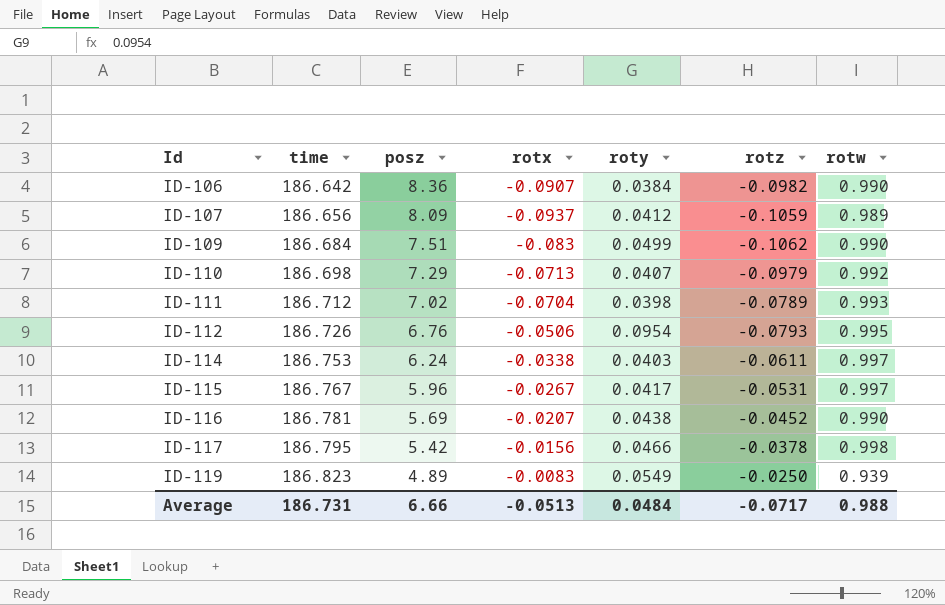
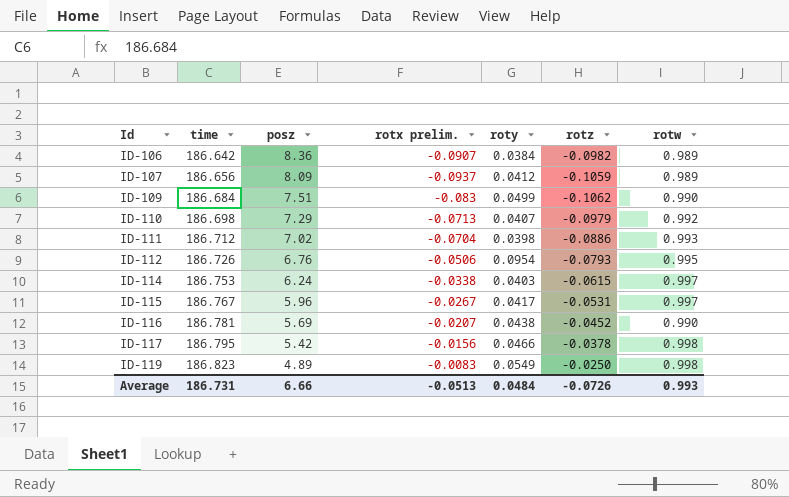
column name: rotx -> rotx prelim.
ID-106 | rotw: 0.990 -> 0.989
ID-111 | rotz: -0.0789 -> -0.0886
ID-114 | rotz: -0.0611 -> -0.0615
ID-119 | rotw: 0.939 -> 0.998
Average | rotz: -0.0717 -> -0.0726
Average | rotw: 0.988 -> 0.993

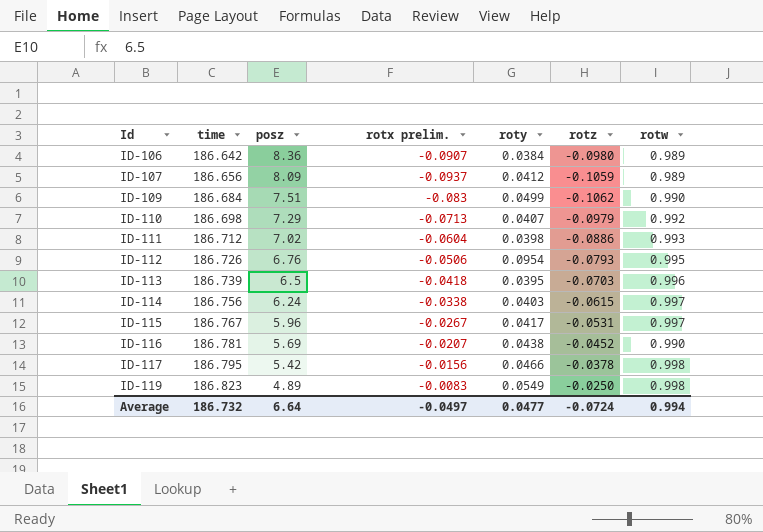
ID-106 | rotz: -0.0982 -> -0.0980
ID-111 | rotx prelim.: -0.0704 -> -0.0604
row ID-113: none -> 186.739 | 6.5 | -0.0418 | 0.0395 | -0.0703 | 0.996
ID-114 | time: 186.753 -> 186.756
Average | time: 186.731 -> 186.732
Average | posz: 6.66 -> 6.64
Average | rotx prelim.: -0.0513 -> -0.0497
Average | roty: 0.0484 -> 0.0477
Average | rotz: -0.0726 -> -0.0724
Average | rotw: 0.993 -> 0.994

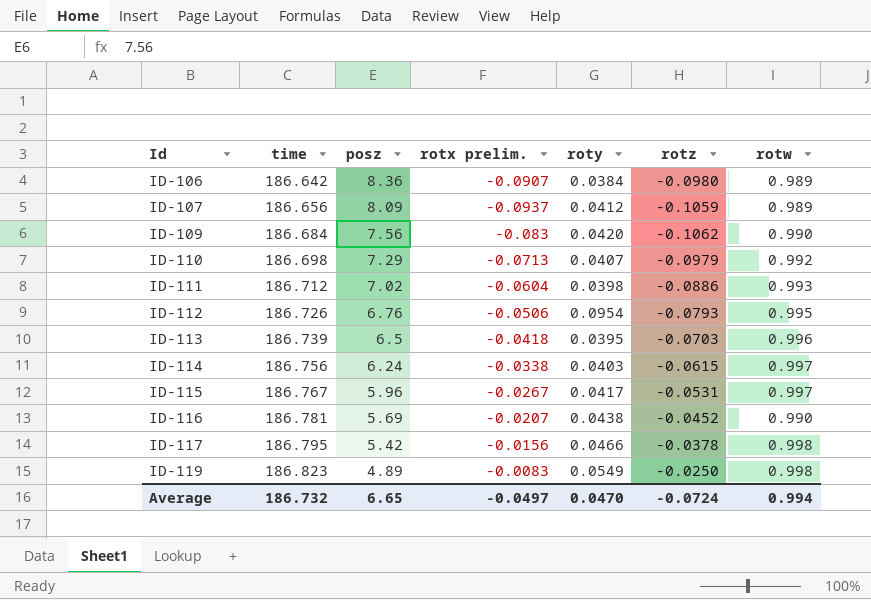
ID-109 | posz: 7.51 -> 7.56
ID-109 | roty: 0.0499 -> 0.0420
Average | posz: 6.64 -> 6.65
Average | roty: 0.0477 -> 0.0470

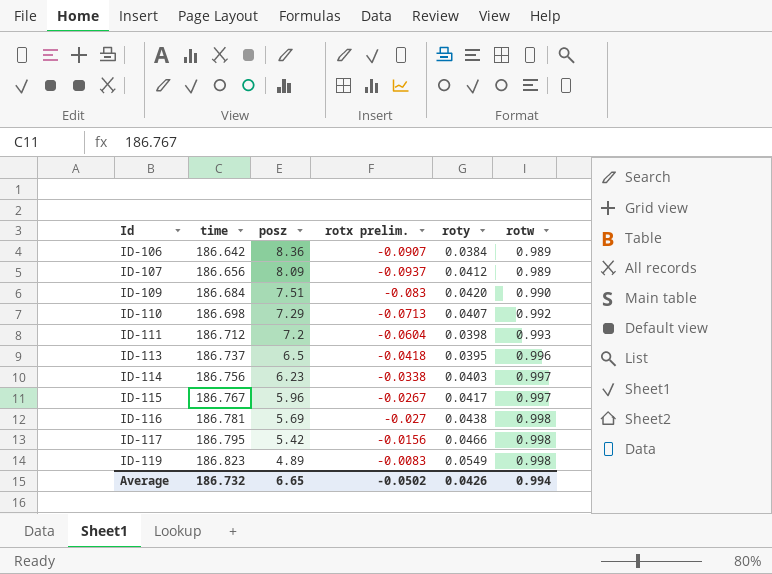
column rotz | position: 6 -> none
row ID-112: 186.726 | 6.76 | -0.0506 | 0.0954 | -0.0793 | 0.995 -> none
ID-109 | posz: 7.56 -> 7.51
ID-111 | posz: 7.02 -> 7.2
ID-113 | time: 186.739 -> 186.737
ID-114 | posz: 6.24 -> 6.23
ID-116 | rotx prelim.: -0.0207 -> -0.027
ID-116 | rotw: 0.990 -> 0.998
Average | rotx prelim.: -0.0497 -> -0.0502
Average | roty: 0.0470 -> 0.0426

